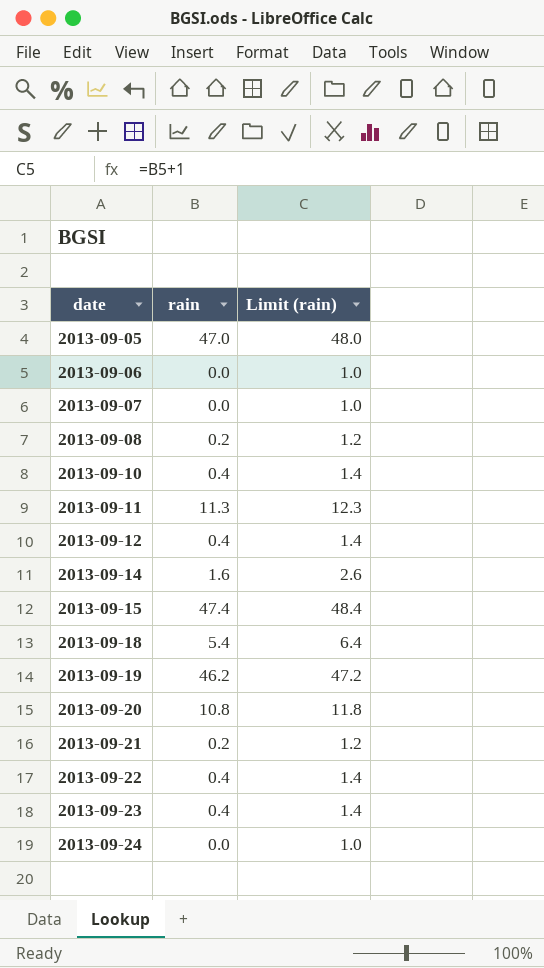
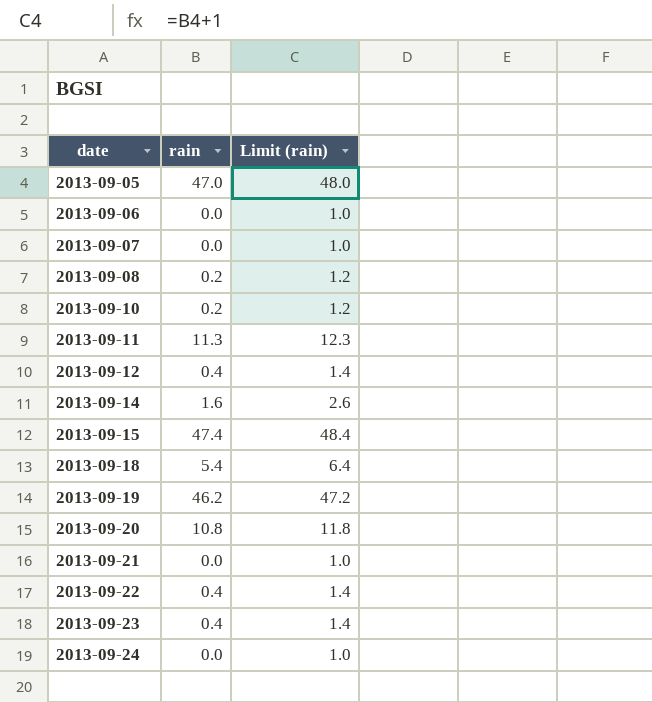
2013-09-10 | rain: 0.4 -> 0.2
2013-09-10 | Limit (rain): 1.4 -> 1.2
2013-09-21 | rain: 0.2 -> 0.0
2013-09-21 | Limit (rain): 1.2 -> 1.0

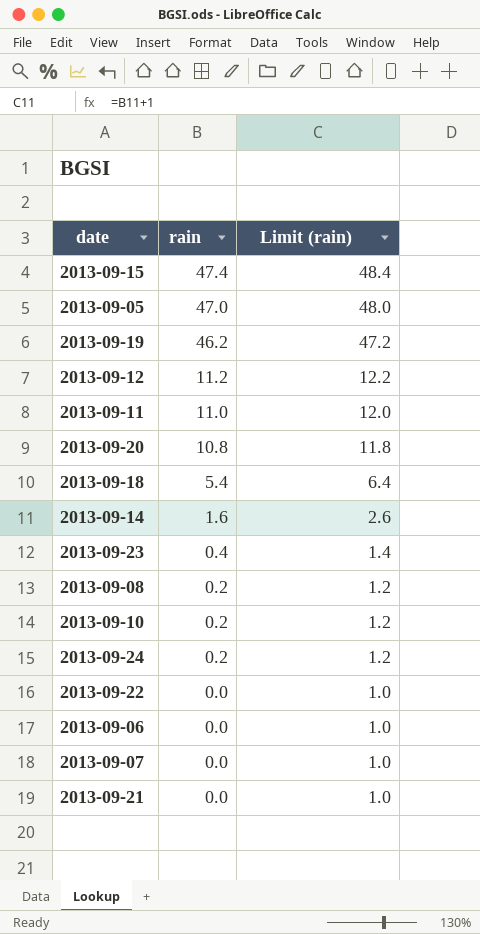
row order: date ascending -> rain descending
2013-09-12 | rain: 0.4 -> 11.2
2013-09-12 | Limit (rain): 1.4 -> 12.2
2013-09-11 | rain: 11.3 -> 11.0
2013-09-11 | Limit (rain): 12.3 -> 12.0
2013-09-24 | rain: 0.0 -> 0.2
2013-09-24 | Limit (rain): 1.0 -> 1.2
2013-09-22 | rain: 0.4 -> 0.0
2013-09-22 | Limit (rain): 1.4 -> 1.0

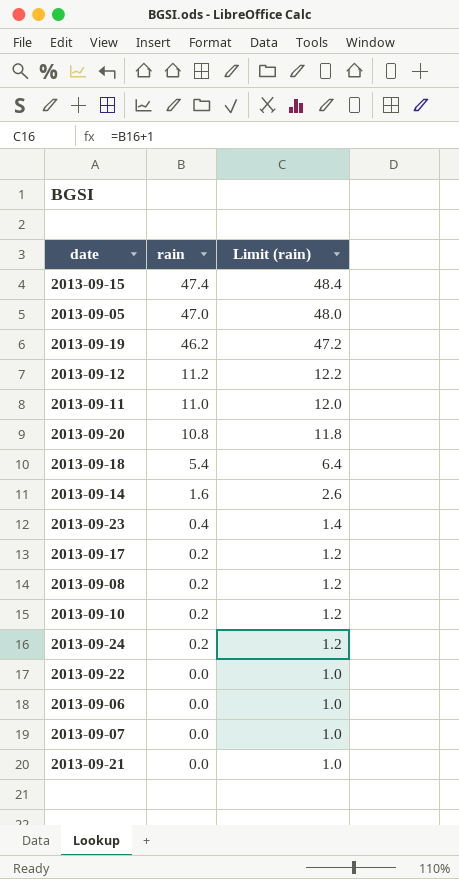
row 2013-09-17: none -> 0.2 | 1.2

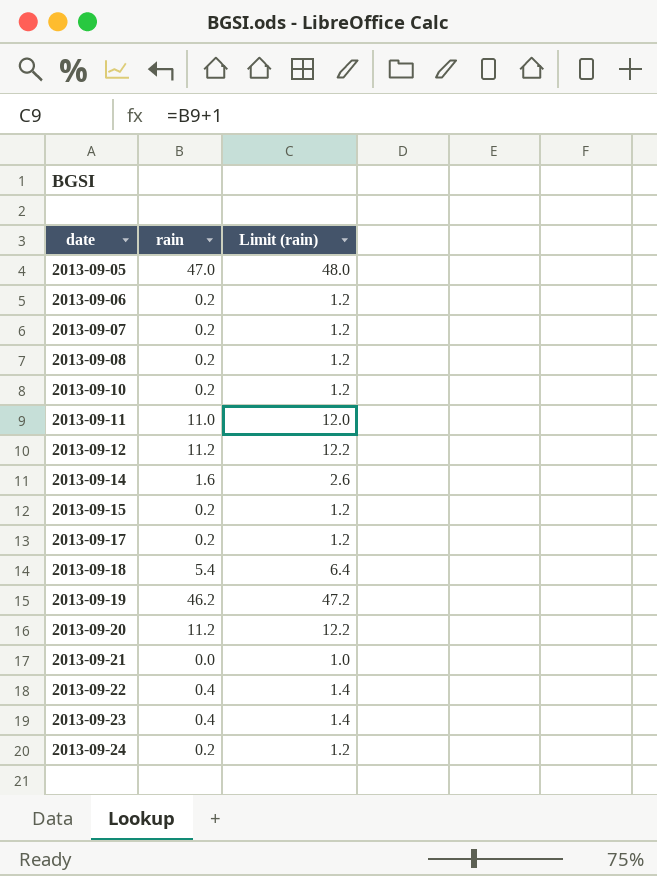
row order: rain descending -> date ascending
2013-09-06 | rain: 0.0 -> 0.2
2013-09-06 | Limit (rain): 1.0 -> 1.2
2013-09-07 | rain: 0.0 -> 0.2
2013-09-07 | Limit (rain): 1.0 -> 1.2
2013-09-15 | rain: 47.4 -> 0.2
2013-09-15 | Limit (rain): 48.4 -> 1.2
2013-09-20 | rain: 10.8 -> 11.2
2013-09-20 | Limit (rain): 11.8 -> 12.2
2013-09-22 | rain: 0.0 -> 0.4
2013-09-22 | Limit (rain): 1.0 -> 1.4

